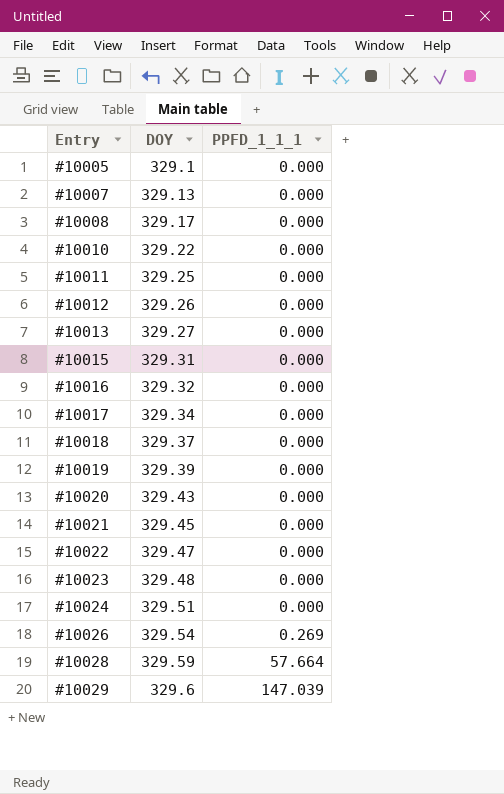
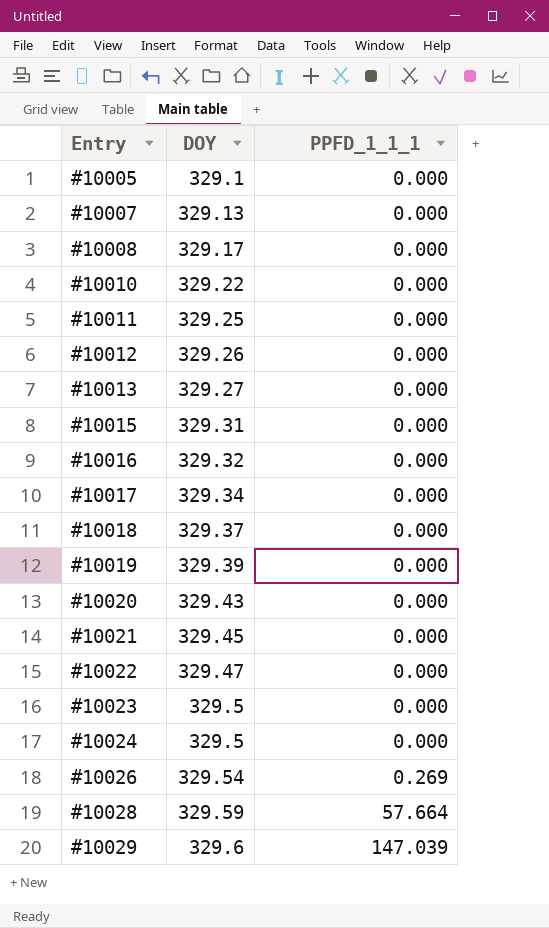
#10023 | DOY: 329.48 -> 329.5
#10024 | DOY: 329.51 -> 329.5

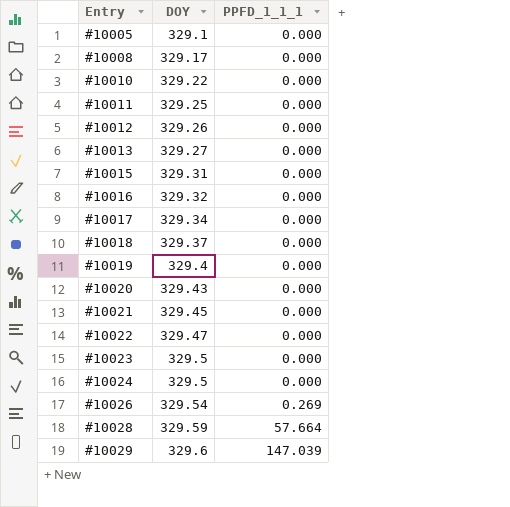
row #10007: 329.13 | 0.000 -> none
#10019 | DOY: 329.39 -> 329.4

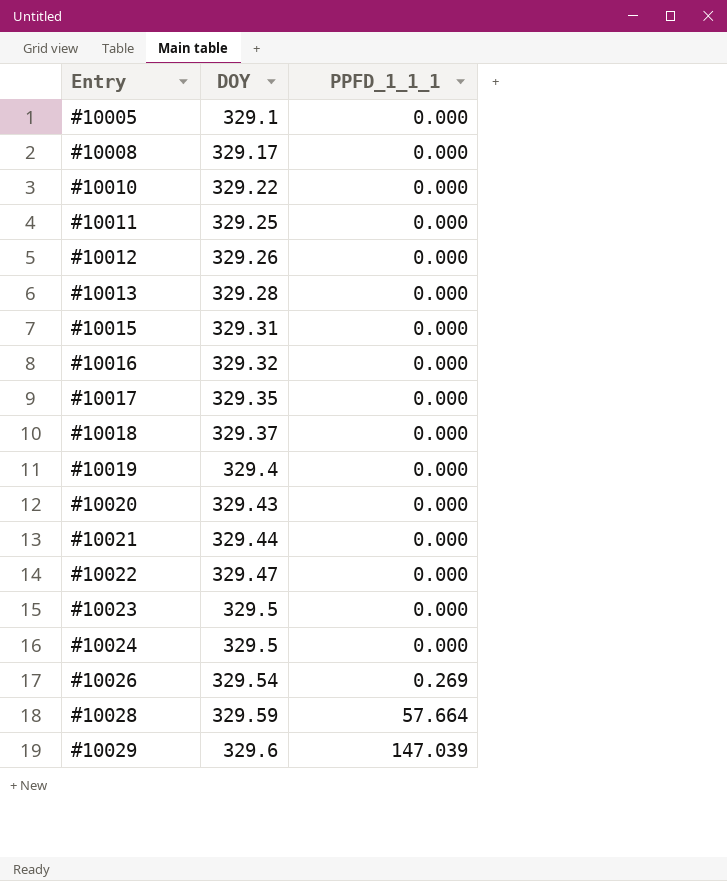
#10013 | DOY: 329.27 -> 329.28
#10017 | DOY: 329.34 -> 329.35
#10021 | DOY: 329.45 -> 329.44

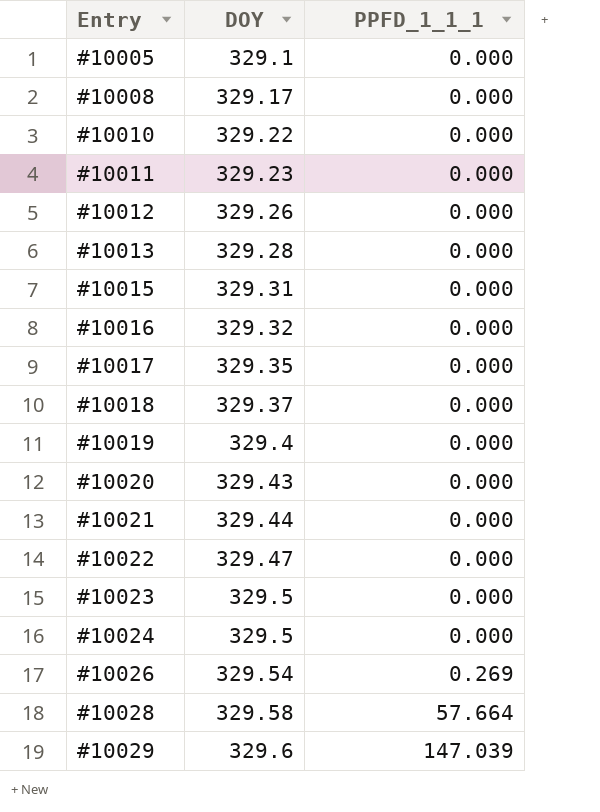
#10011 | DOY: 329.25 -> 329.23
#10028 | DOY: 329.59 -> 329.58

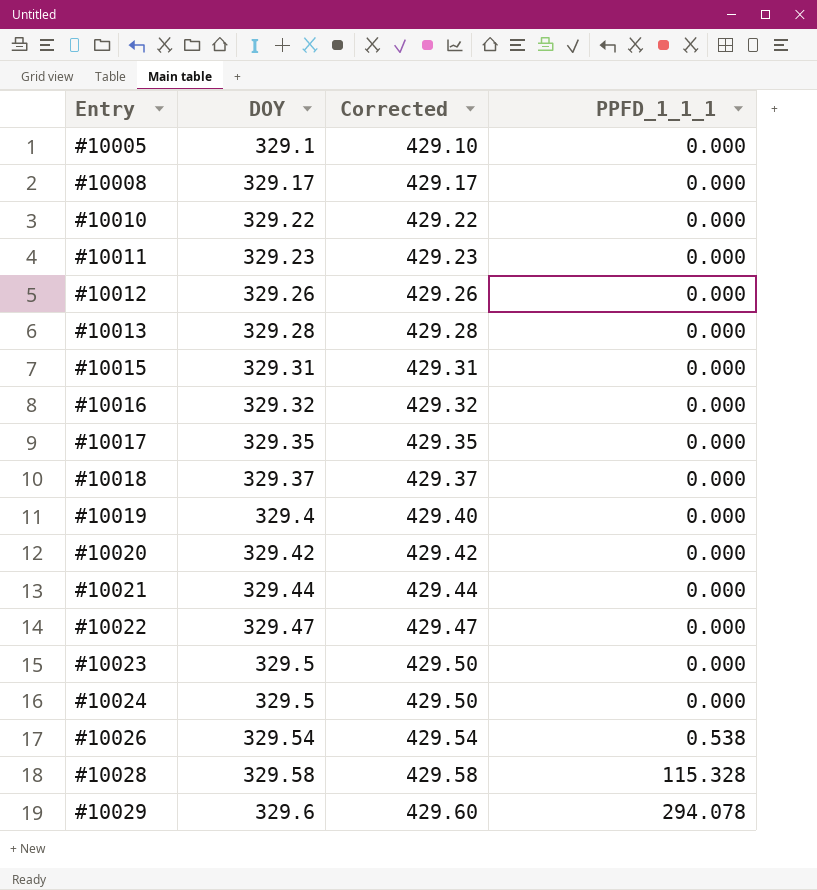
column Corrected | formula: none -> [DOY] + 100
#10020 | DOY: 329.43 -> 329.42
#10026 | PPFD_1_1_1: 0.269 -> 0.538
#10028 | PPFD_1_1_1: 57.664 -> 115.328
#10029 | PPFD_1_1_1: 147.039 -> 294.078

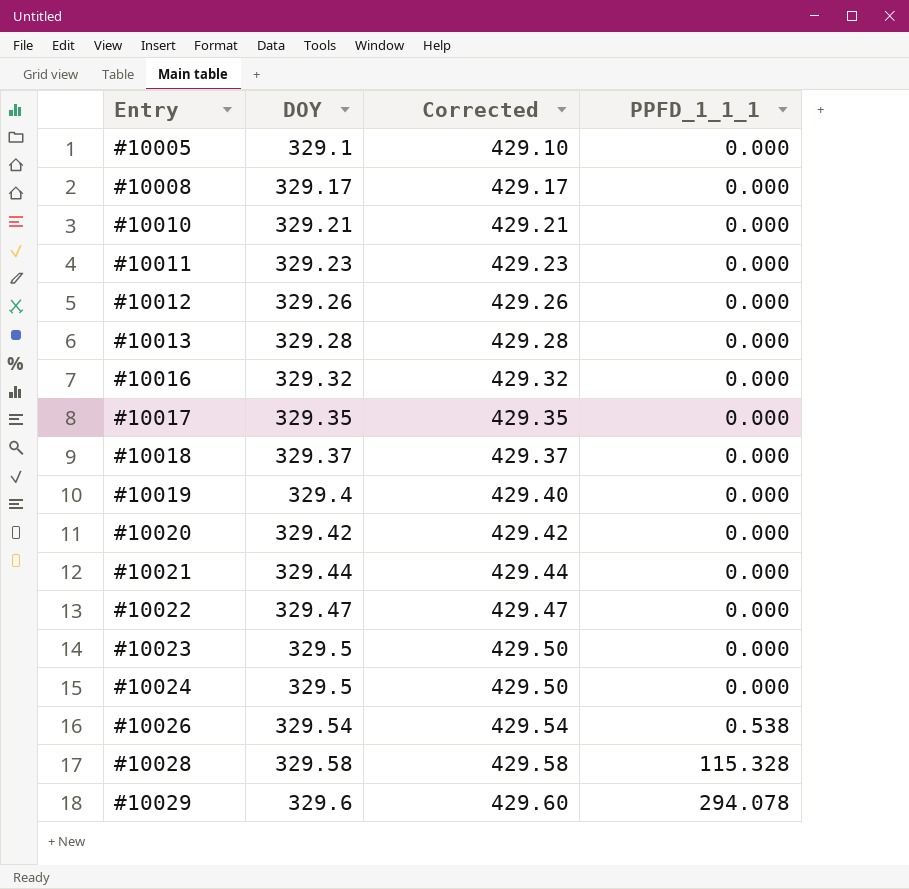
row #10015: 329.31 | 429.31 | 0.000 -> none
#10010 | DOY: 329.22 -> 329.21
#10010 | Corrected: 429.22 -> 429.21

